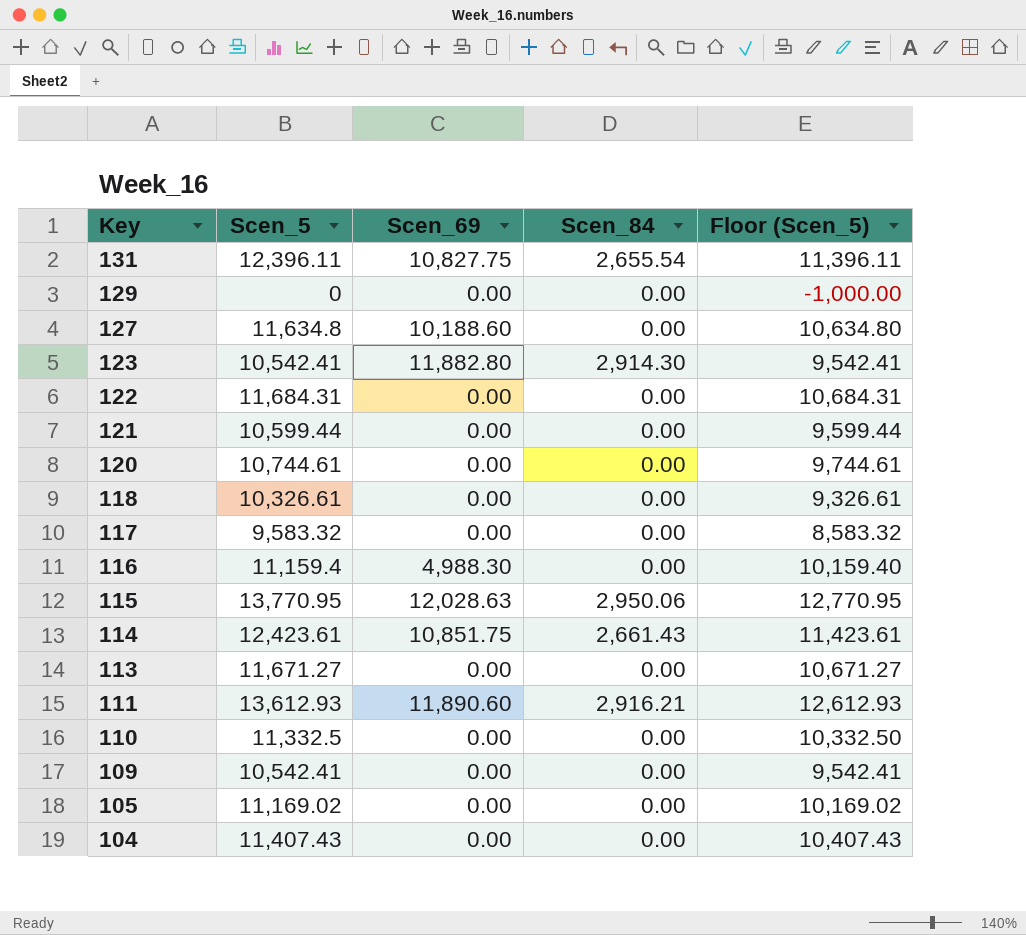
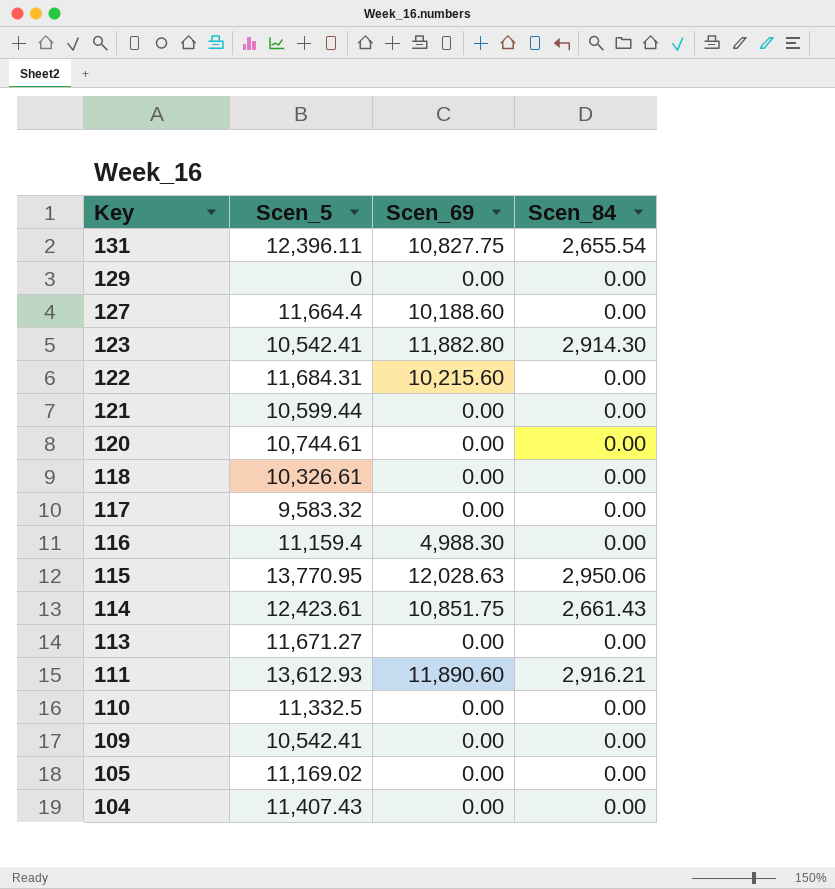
column Floor (Scen_5) | formula: [Scen_5] - 1000 -> none
127 | Scen_5: 11,634.8 -> 11,664.4
122 | Scen_69: 0.00 -> 10,215.60

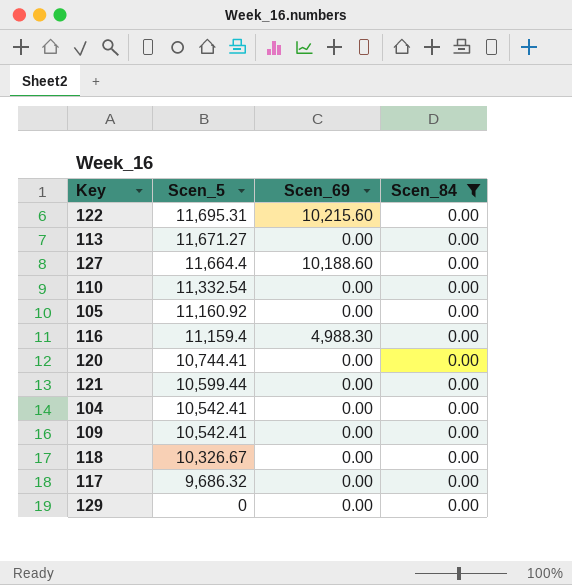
filter: none -> Scen_84 = 0.00
row order: Key descending -> Scen_5 descending
122 | Scen_5: 11,684.31 -> 11,695.31
110 | Scen_5: 11,332.5 -> 11,332.54
105 | Scen_5: 11,169.02 -> 11,160.92
120 | Scen_5: 10,744.61 -> 10,744.41
104 | Scen_5: 11,407.43 -> 10,542.41
118 | Scen_5: 10,326.61 -> 10,326.67
117 | Scen_5: 9,583.32 -> 9,686.32

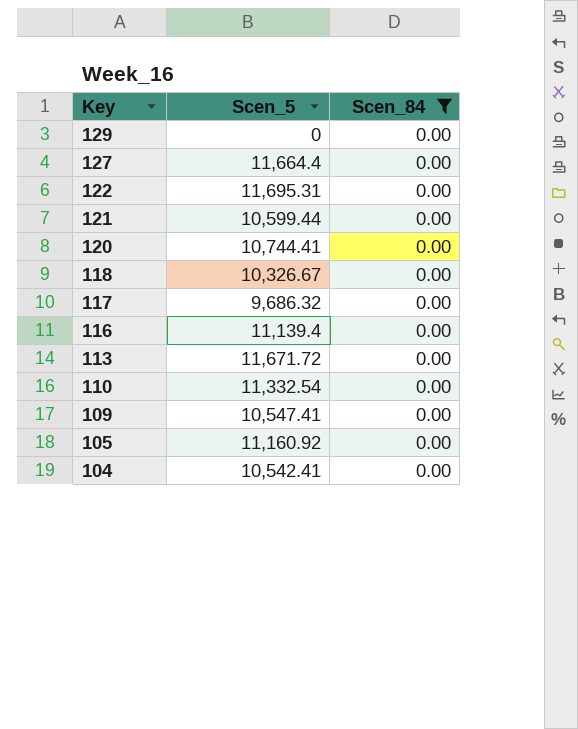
row order: Scen_5 descending -> Key descending
column Scen_69 | position: 3 -> none
116 | Scen_5: 11,159.4 -> 11,139.4
113 | Scen_5: 11,671.27 -> 11,671.72
109 | Scen_5: 10,542.41 -> 10,547.41

